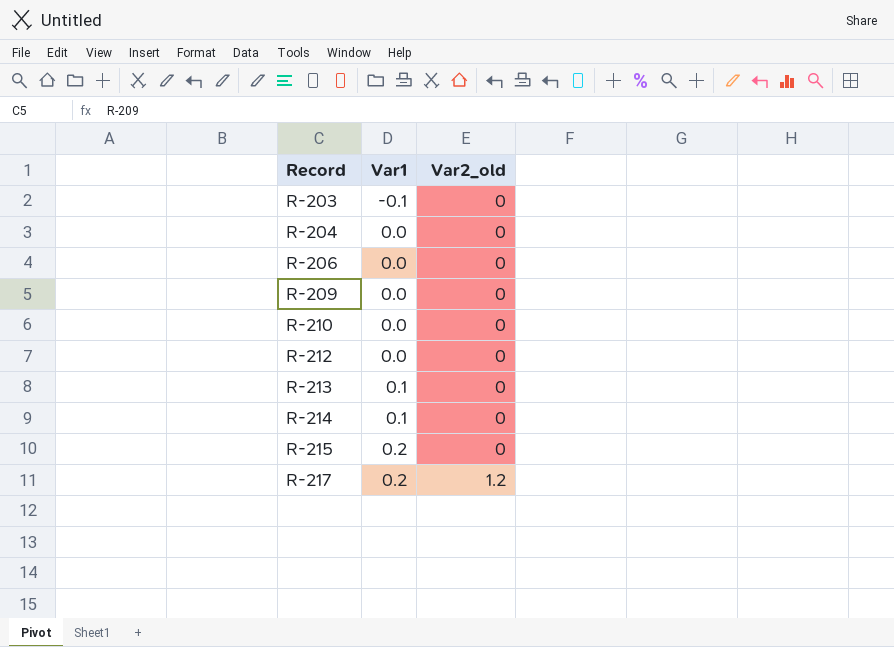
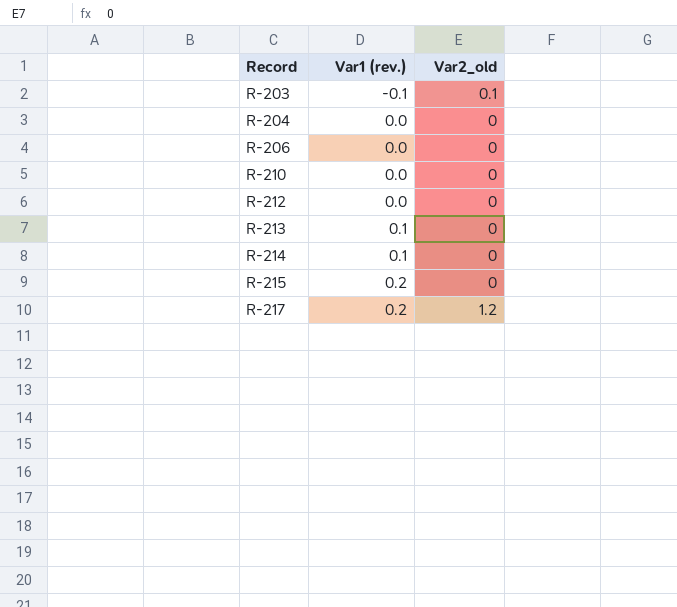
column name: Var1 -> Var1 (rev.)
row R-209: 0.0 | 0 -> none
R-203 | Var2_old: 0 -> 0.1

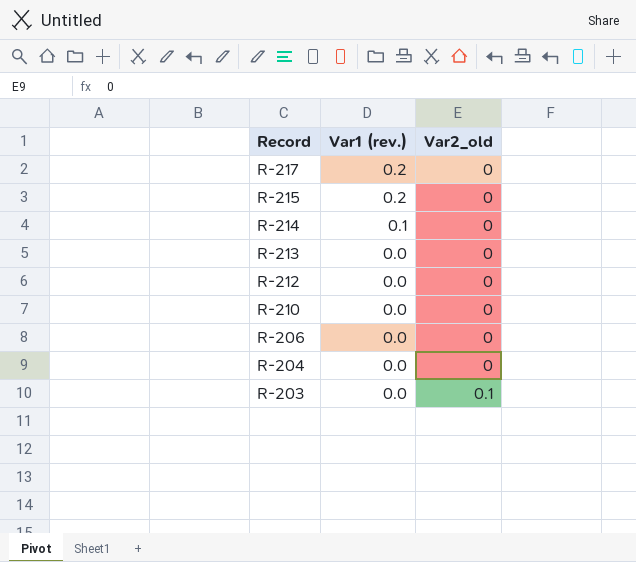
row order: Record ascending -> Record descending
R-217 | Var2_old: 1.2 -> 0
R-213 | Var1 (rev.): 0.1 -> 0.0
R-203 | Var1 (rev.): -0.1 -> 0.0

